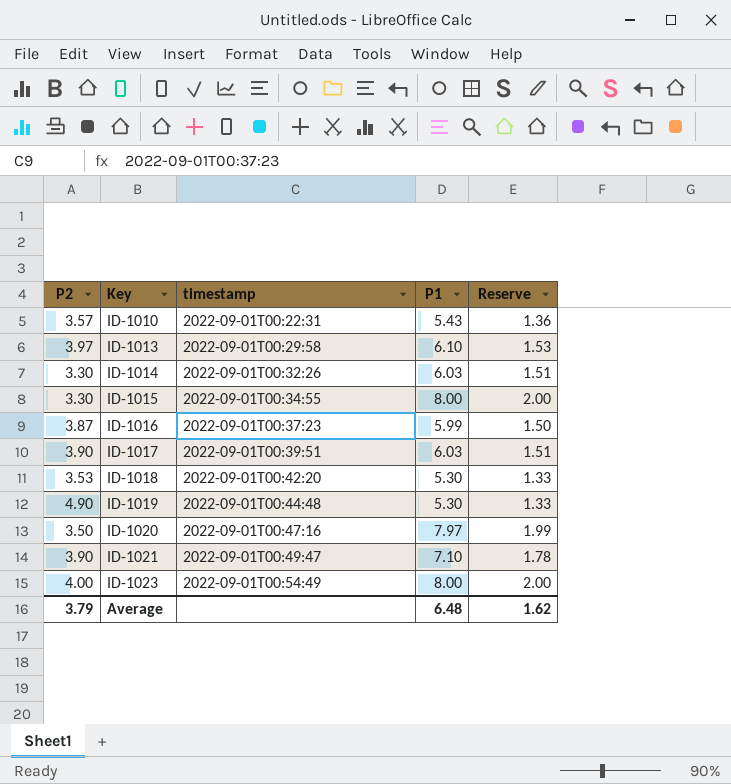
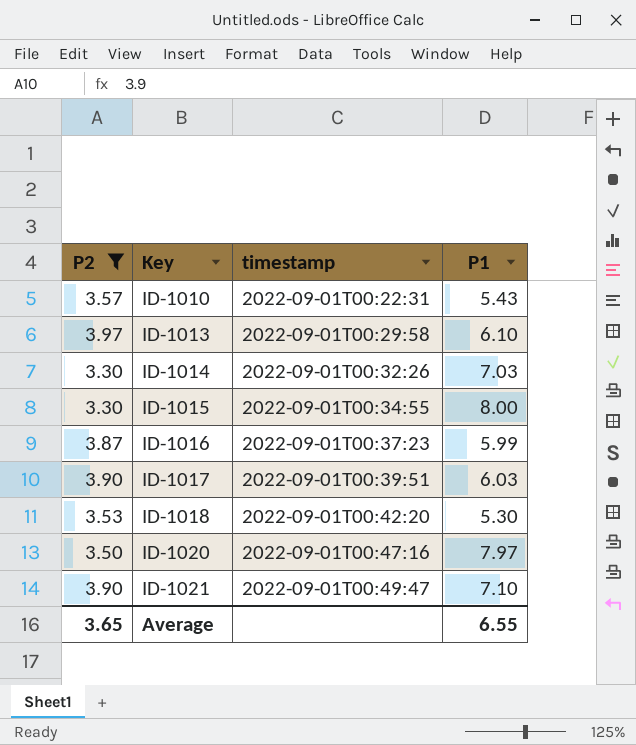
filter: none -> P2 <= 3.97
column Reserve | formula: [P1] * 0.25 -> none
ID-1014 | P1: 6.03 -> 7.03
Average | P2: 3.79 -> 3.65
Average | P1: 6.48 -> 6.55

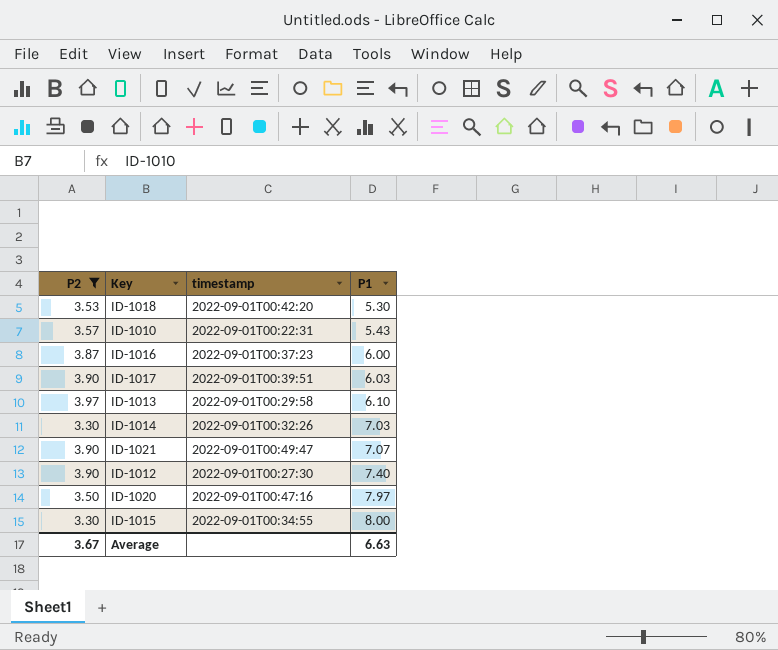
row order: Key ascending -> P1 ascending
ID-1016 | P1: 5.99 -> 6.00
ID-1021 | P1: 7.10 -> 7.07
row ID-1012: none -> 3.90 | 2022-09-01T00:27:30 | 7.40
Average | P2: 3.65 -> 3.67
Average | P1: 6.55 -> 6.63

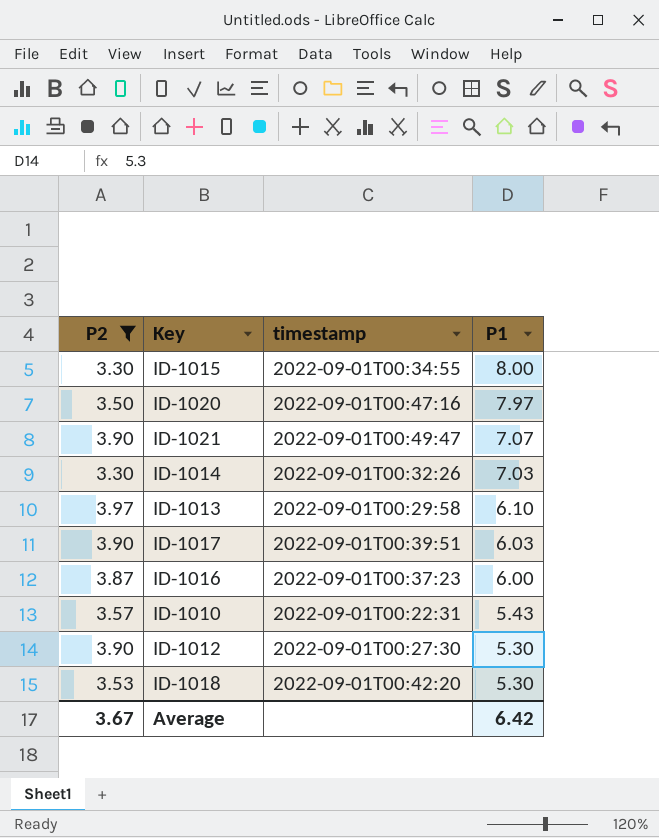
row order: P1 ascending -> P1 descending
ID-1012 | P1: 7.40 -> 5.30
Average | P1: 6.63 -> 6.42

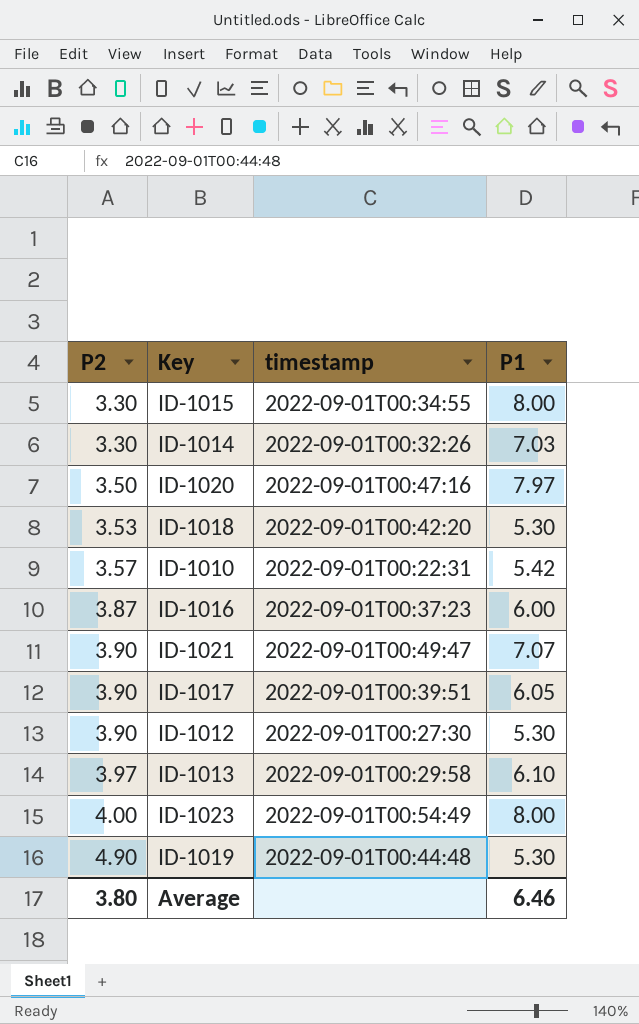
filter: P2 <= 3.97 -> none
row order: P1 descending -> P2 ascending
ID-1010 | P1: 5.43 -> 5.42
ID-1017 | P1: 6.03 -> 6.05
Average | P2: 3.67 -> 3.80
Average | P1: 6.42 -> 6.46

